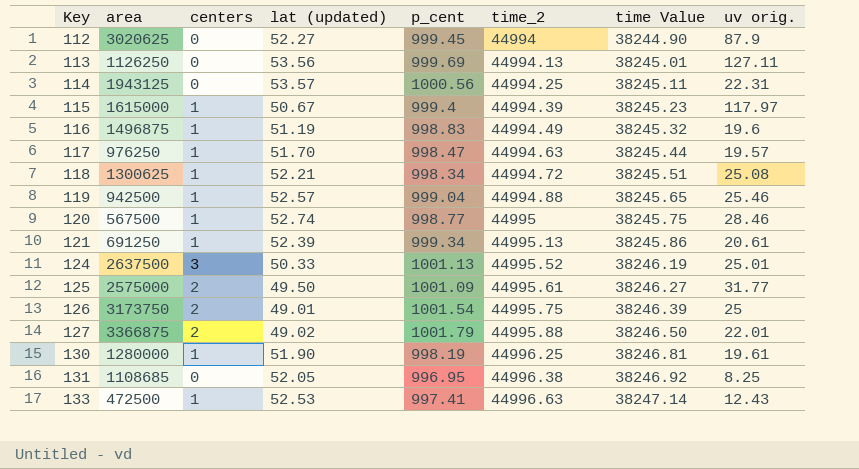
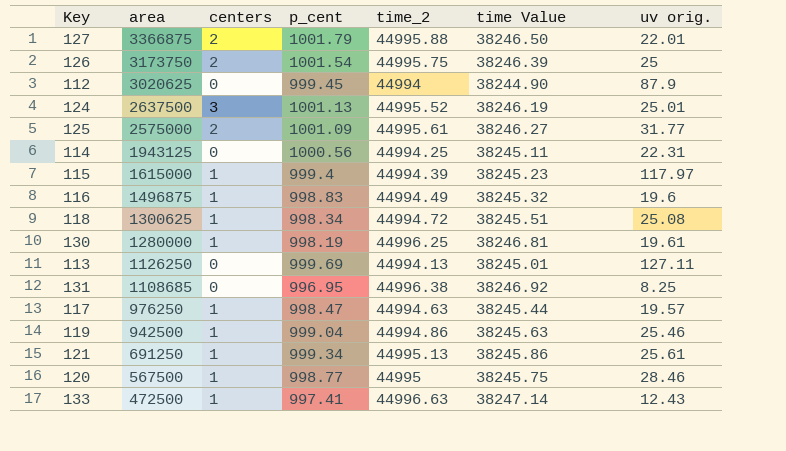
row order: Key ascending -> area descending
column lat (updated) | position: 4 -> none
119 | time_2: 44994.88 -> 44994.86
119 | time Value: 38245.65 -> 38245.63
121 | uv orig.: 20.61 -> 25.61

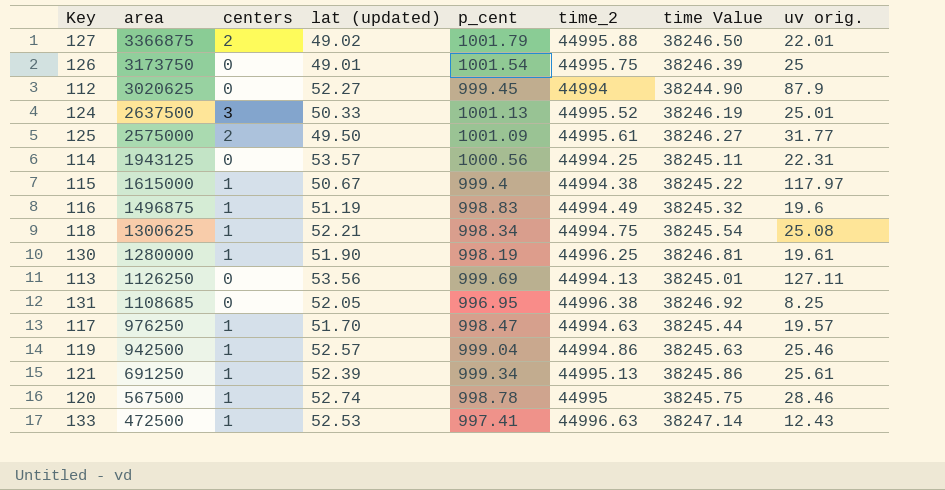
column lat (updated) | position: none -> 4
126 | centers: 2 -> 0
115 | time_2: 44994.39 -> 44994.38
115 | time Value: 38245.23 -> 38245.22
118 | time_2: 44994.72 -> 44994.75
118 | time Value: 38245.51 -> 38245.54
120 | p_cent: 998.77 -> 998.78

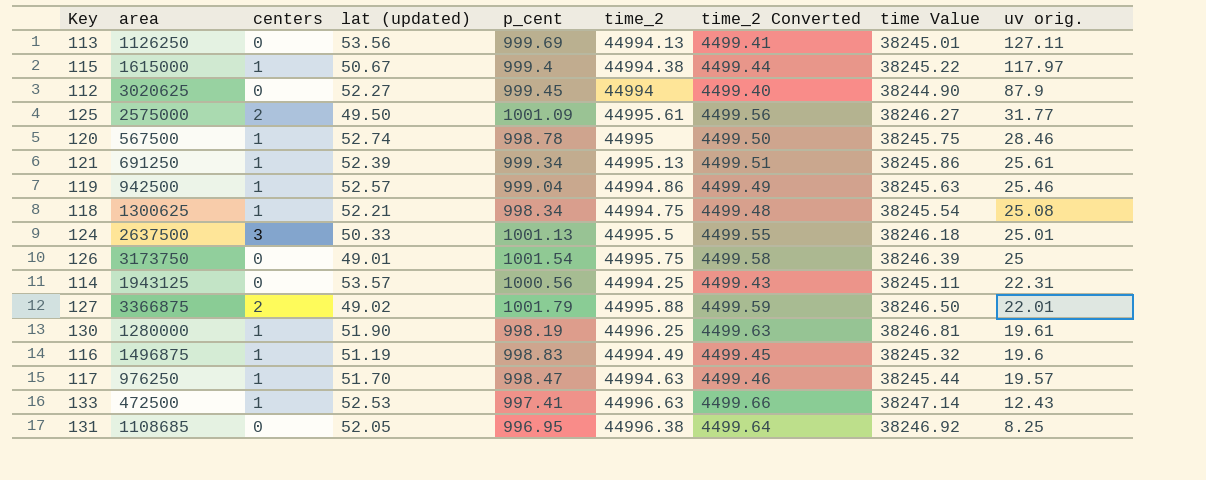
row order: area descending -> uv orig. descending
column time_2 Converted | formula: none -> [time_2] * 0.1
124 | time_2: 44995.52 -> 44995.5
124 | time Value: 38246.19 -> 38246.18

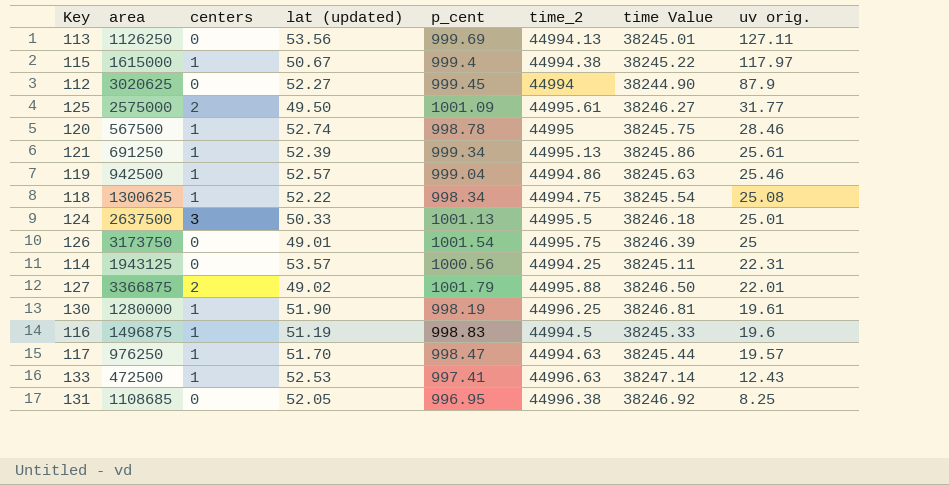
column time_2 Converted | formula: [time_2] * 0.1 -> none
118 | lat (updated): 52.21 -> 52.22
116 | time_2: 44994.49 -> 44994.5
116 | time Value: 38245.32 -> 38245.33

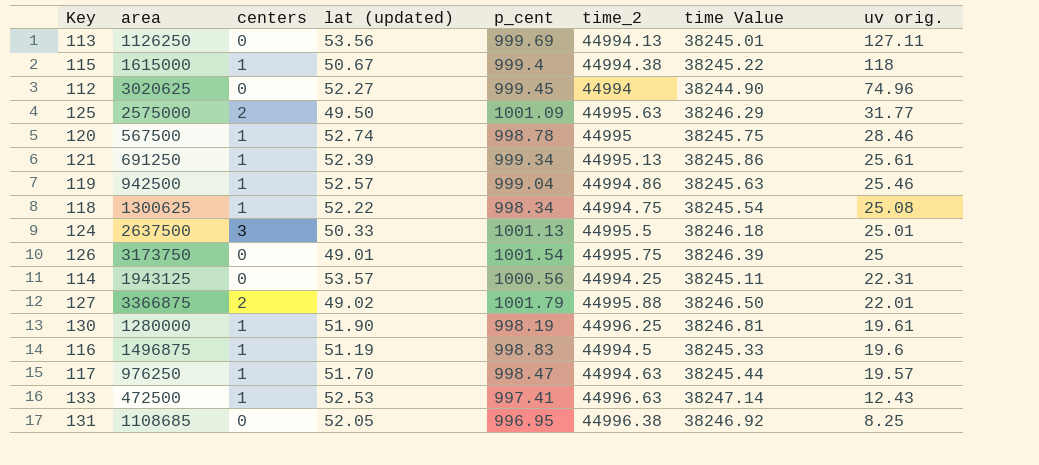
115 | uv orig.: 117.97 -> 118
112 | uv orig.: 87.9 -> 74.96
125 | time_2: 44995.61 -> 44995.63
125 | time Value: 38246.27 -> 38246.29

